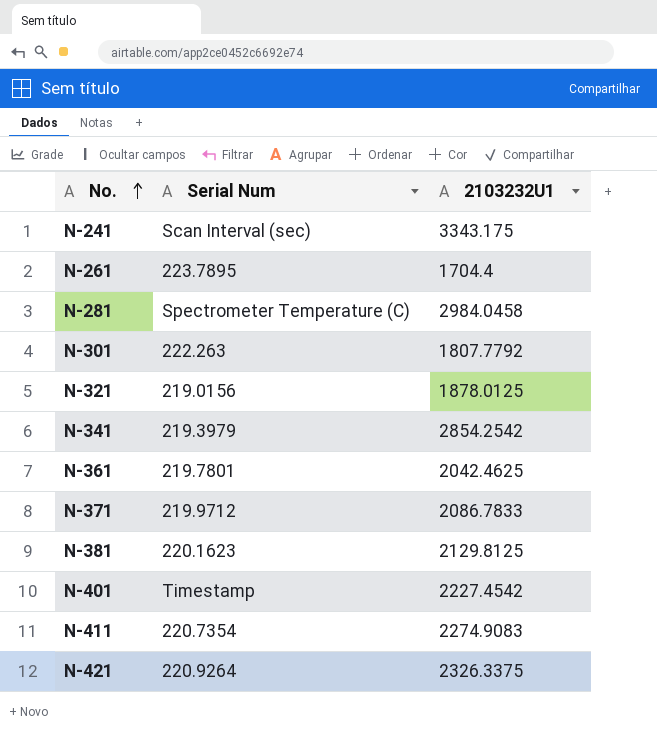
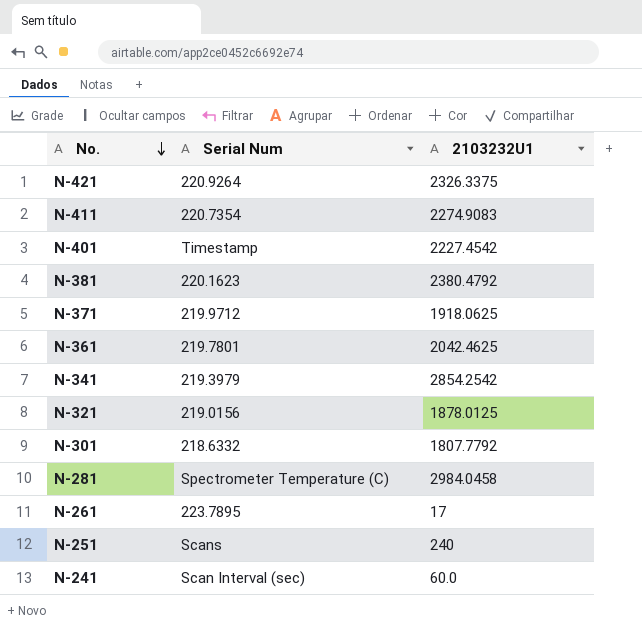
row order: No. ascending -> No. descending
N-381 | 2103232U1: 2129.8125 -> 2380.4792
N-371 | 2103232U1: 2086.7833 -> 1918.0625
N-301 | Serial Num: 222.263 -> 218.6332
N-261 | 2103232U1: 1704.4 -> 17
row N-251: none -> Scans | 240
N-241 | 2103232U1: 3343.175 -> 60.0

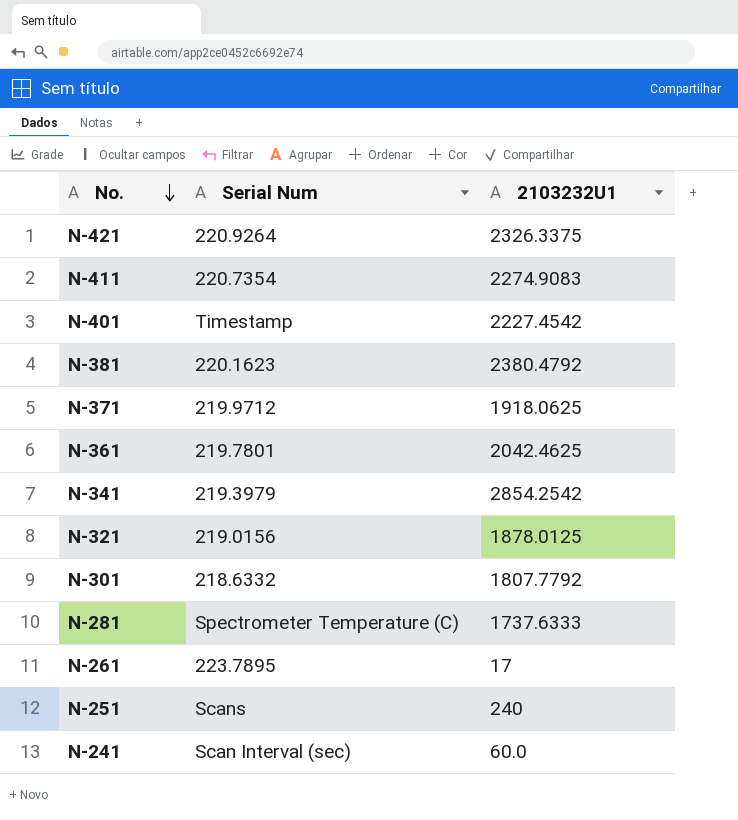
N-281 | 2103232U1: 2984.0458 -> 1737.6333

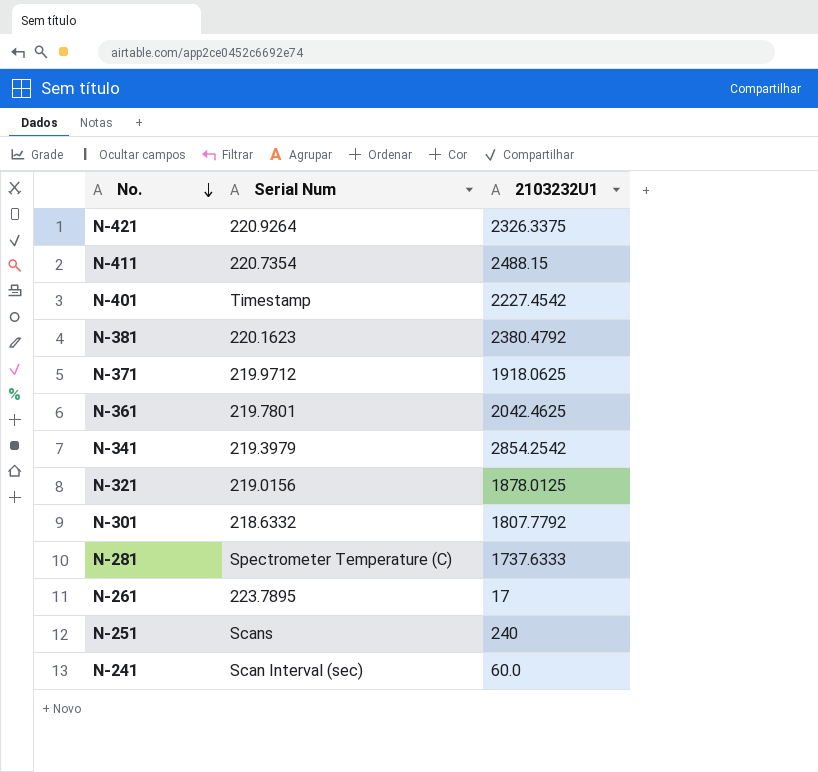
N-411 | 2103232U1: 2274.9083 -> 2488.15

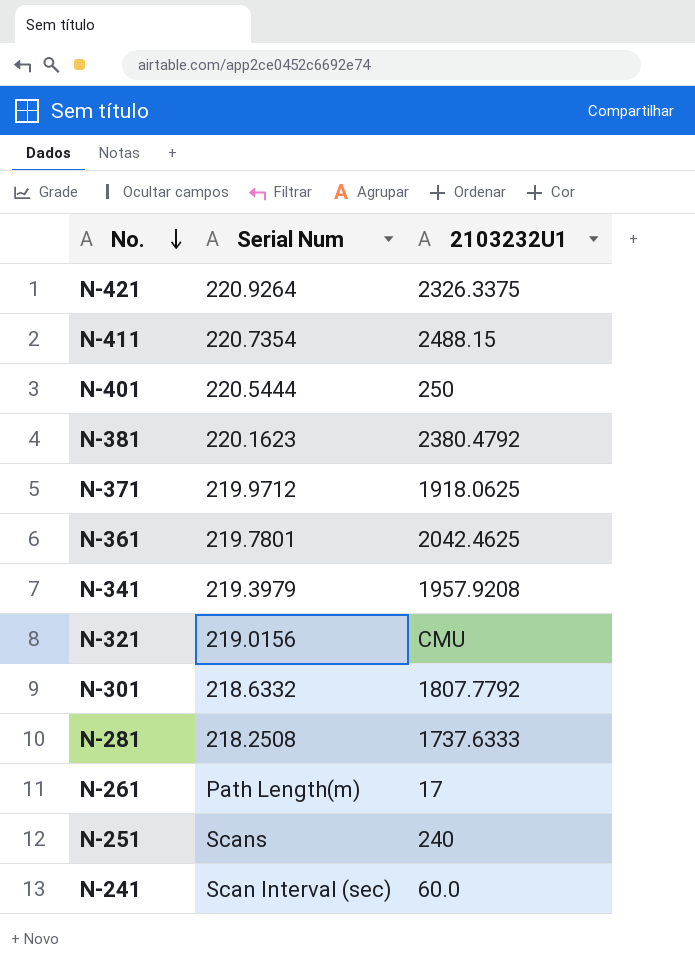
N-401 | Serial Num: Timestamp -> 220.5444
N-401 | 2103232U1: 2227.4542 -> 250
N-341 | 2103232U1: 2854.2542 -> 1957.9208
N-321 | 2103232U1: 1878.0125 -> CMU
N-281 | Serial Num: Spectrometer Temperature (C) -> 218.2508
N-261 | Serial Num: 223.7895 -> Path Length(m)

